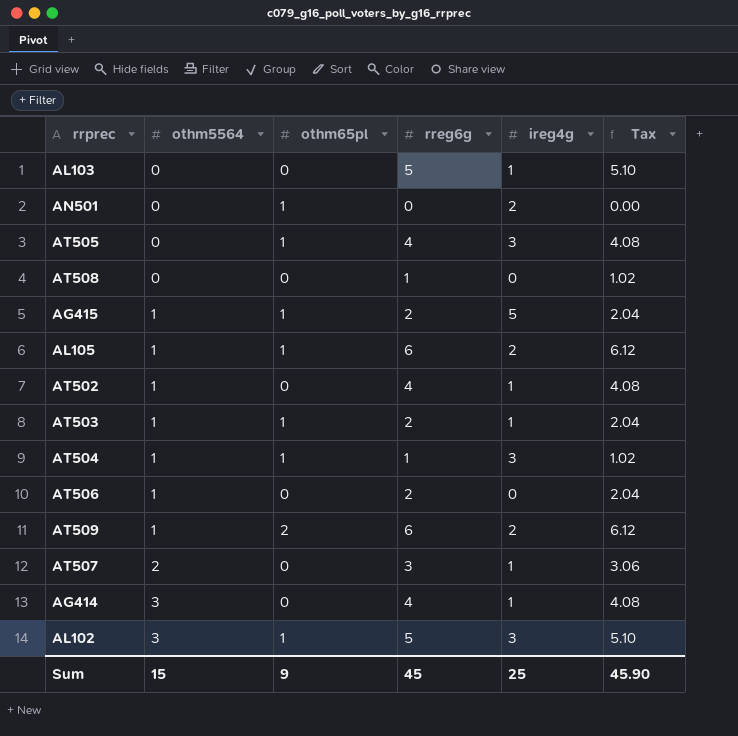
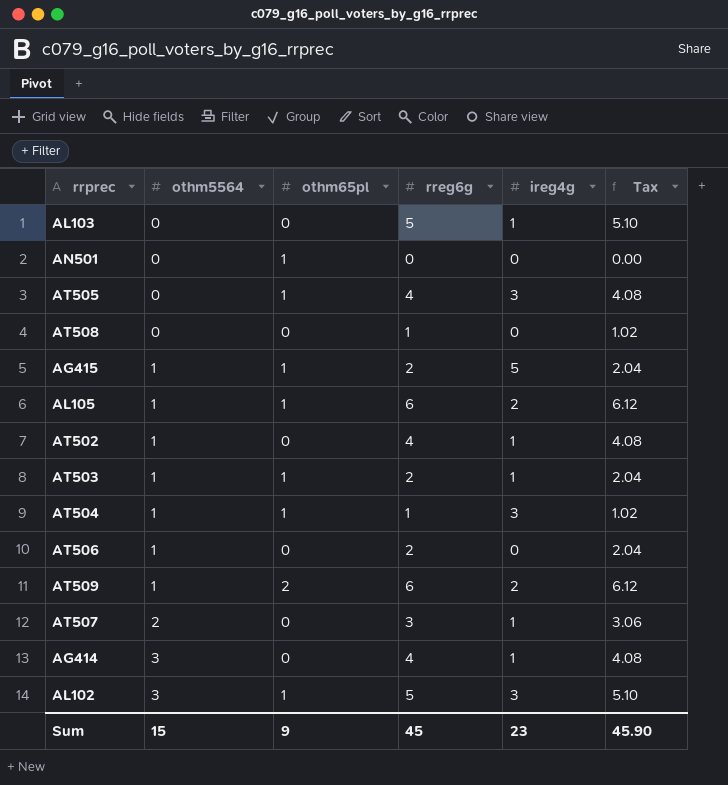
AN501 | ireg4g: 2 -> 0
Sum | ireg4g: 25 -> 23

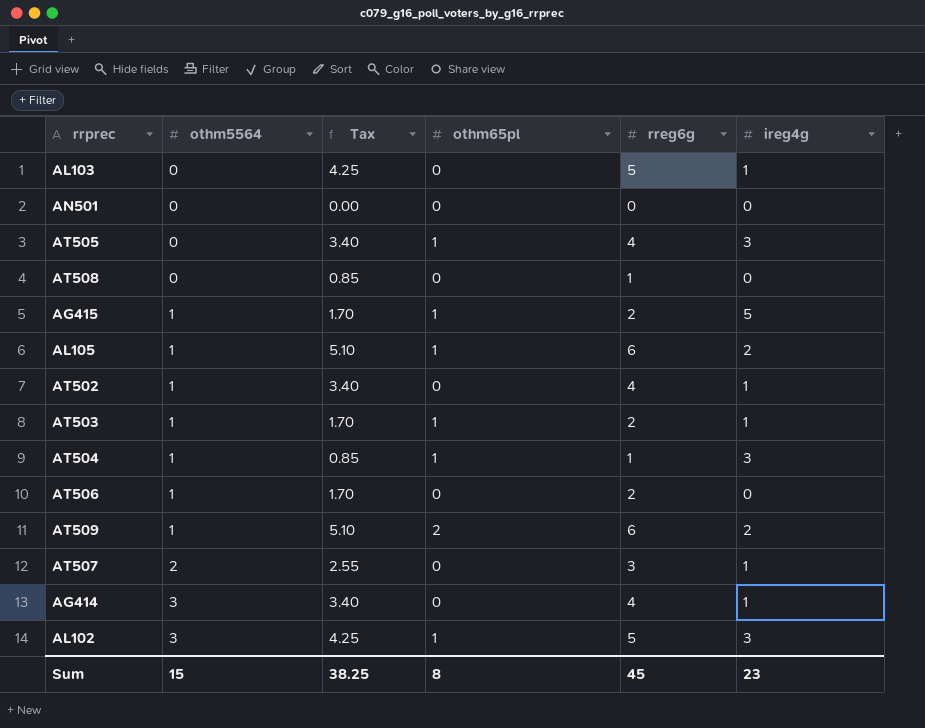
column Tax | formula: [rreg6g] * 1.02 -> [rreg6g] * 0.85
column Tax | position: 6 -> 3
AN501 | othm65pl: 1 -> 0
Sum | Tax: 45.90 -> 38.25
Sum | othm65pl: 9 -> 8

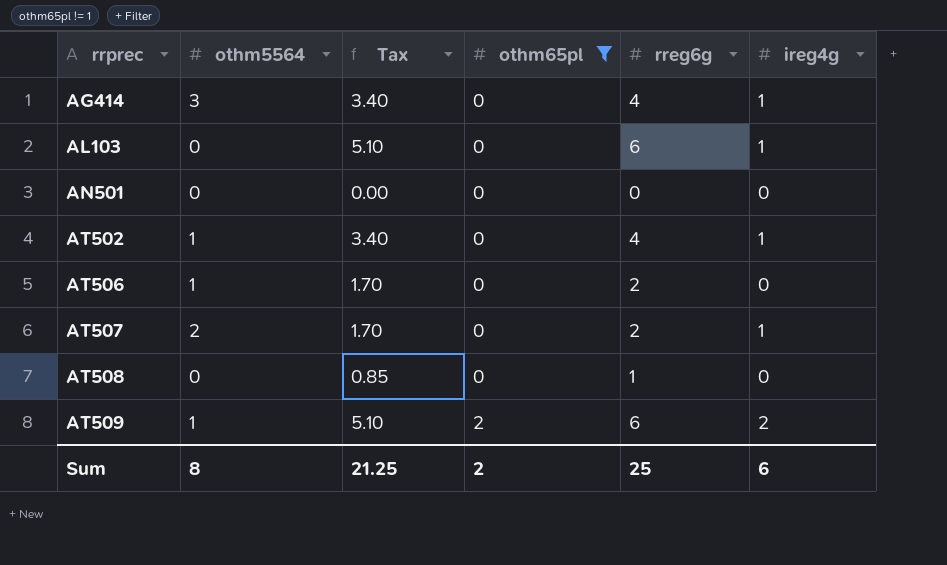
filter: none -> othm65pl != 1
row order: othm5564 ascending -> rrprec ascending
AL103 | Tax: 4.25 -> 5.10
AL103 | rreg6g: 5 -> 6
AT507 | Tax: 2.55 -> 1.70
AT507 | rreg6g: 3 -> 2
Sum | othm5564: 15 -> 8
Sum | Tax: 38.25 -> 21.25
Sum | othm65pl: 8 -> 2
Sum | rreg6g: 45 -> 25
Sum | ireg4g: 23 -> 6

